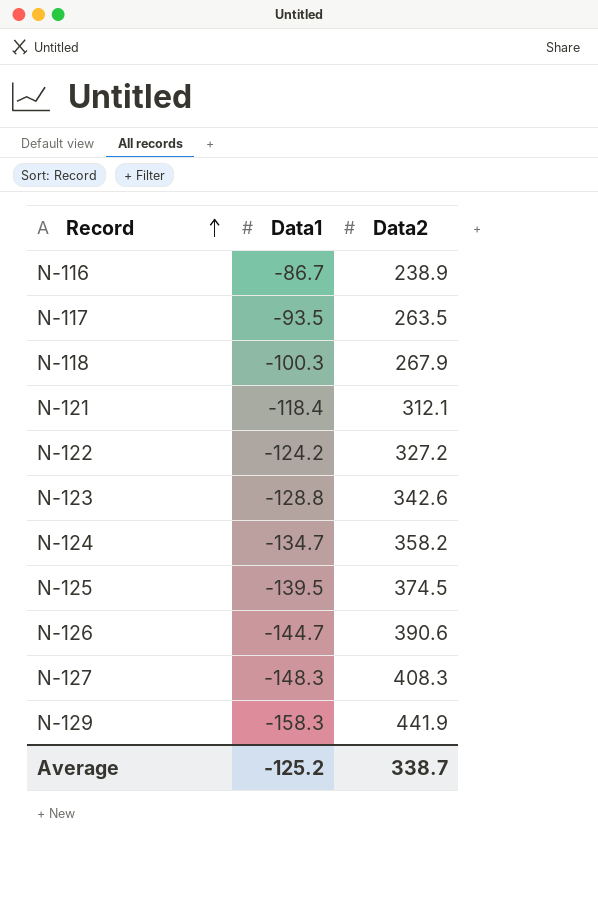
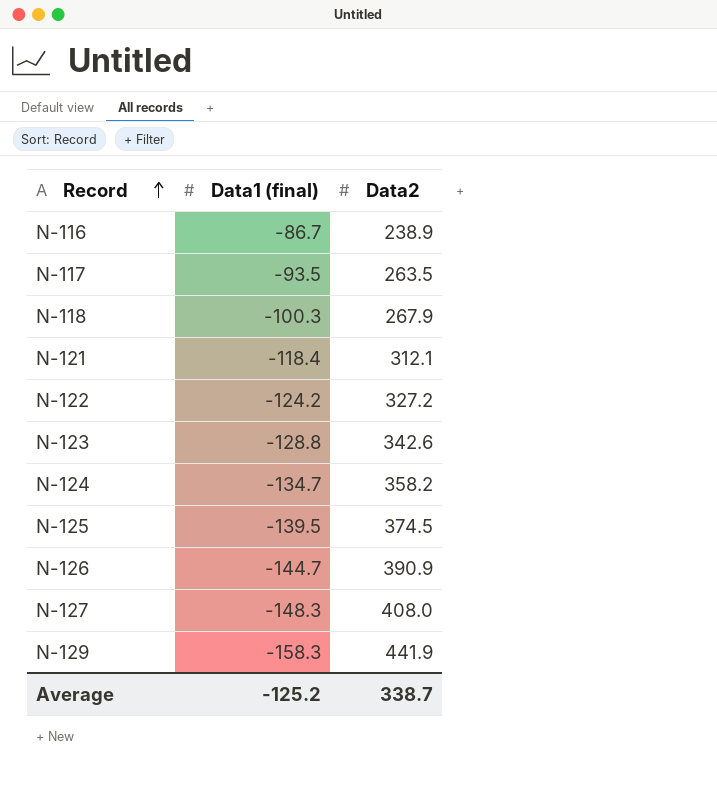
column name: Data1 -> Data1 (final)
N-126 | Data2: 390.6 -> 390.9
N-127 | Data2: 408.3 -> 408.0

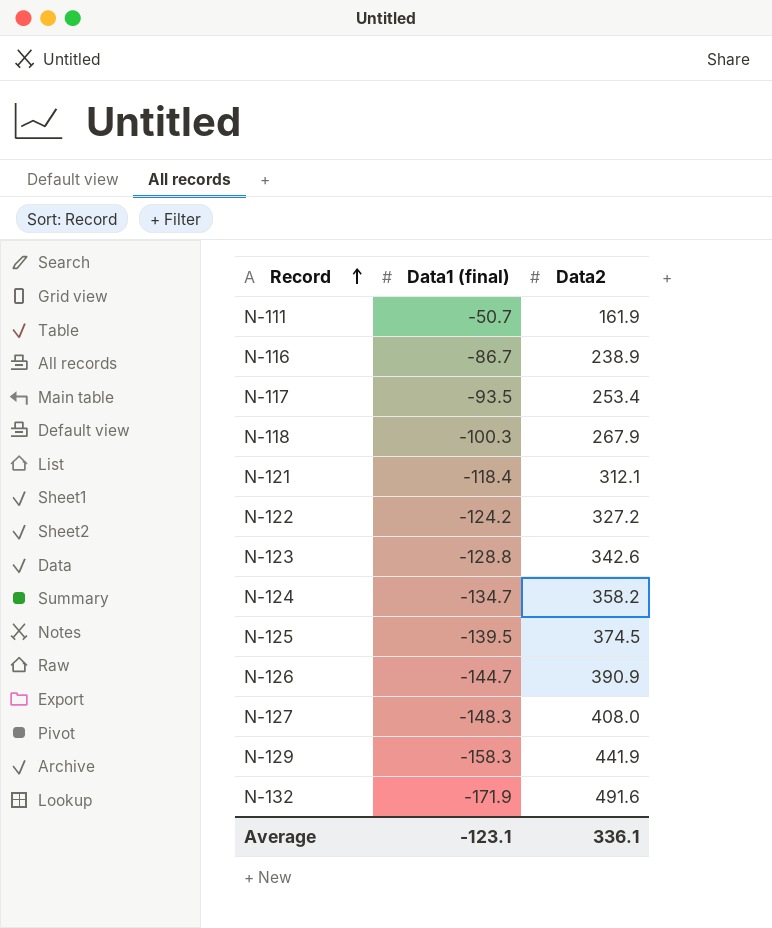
row N-111: none -> -50.7 | 161.9
N-117 | Data2: 263.5 -> 253.4
row N-132: none -> -171.9 | 491.6
Average | Data1 (final): -125.2 -> -123.1
Average | Data2: 338.7 -> 336.1

